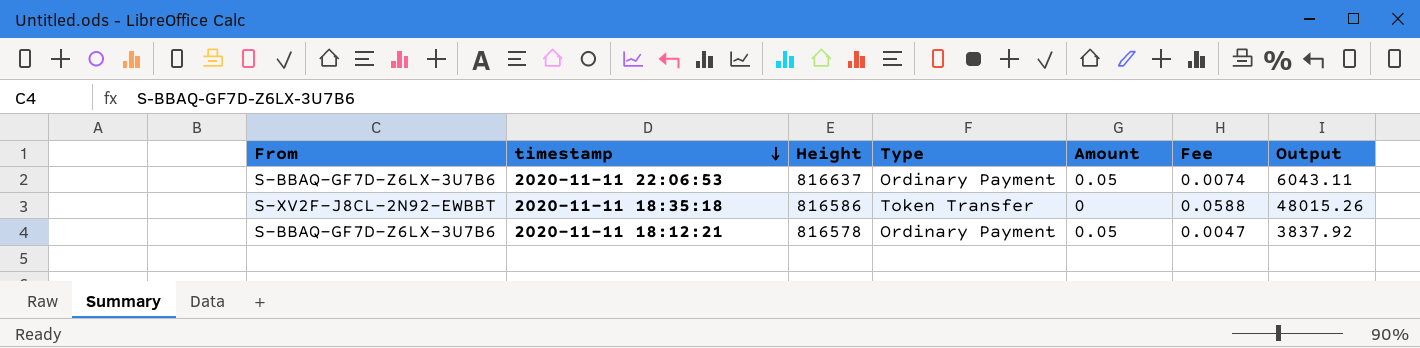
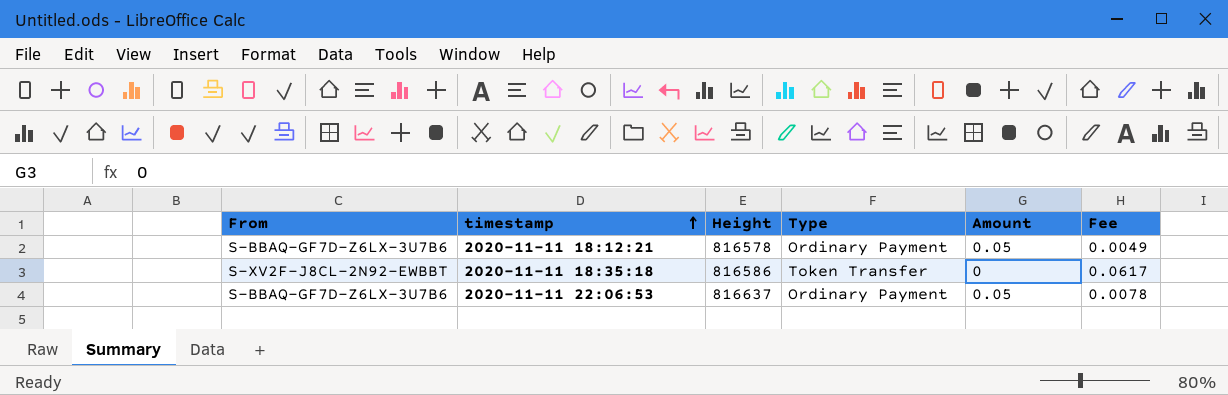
row order: timestamp descending -> timestamp ascending
column Output | formula: [Height] * [Fee] -> none
2020-11-11 18:12:21 | Fee: 0.0047 -> 0.0049
2020-11-11 18:35:18 | Fee: 0.0588 -> 0.0617
2020-11-11 22:06:53 | Fee: 0.0074 -> 0.0078

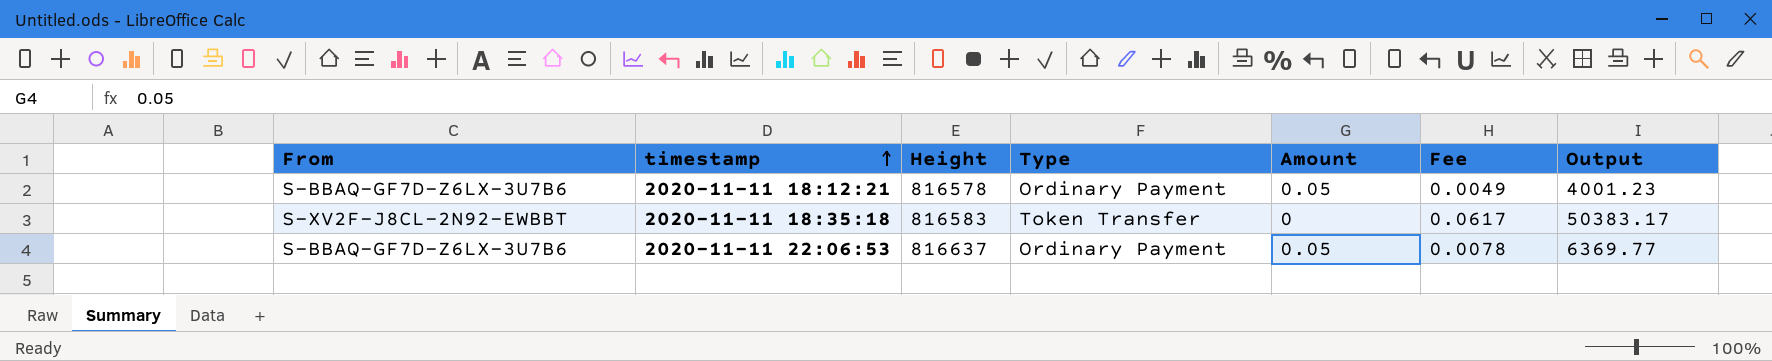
column Output | formula: none -> [Height] * [Fee]
2020-11-11 18:35:18 | Height: 816586 -> 816583

